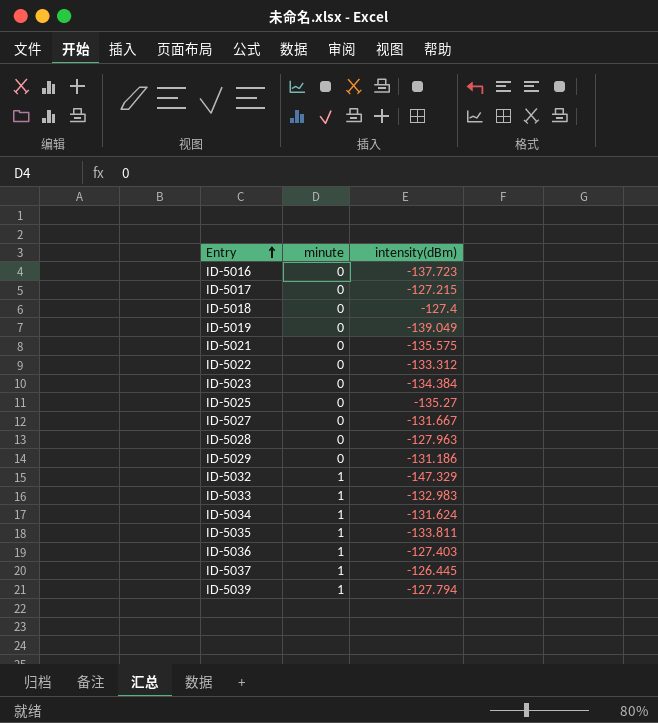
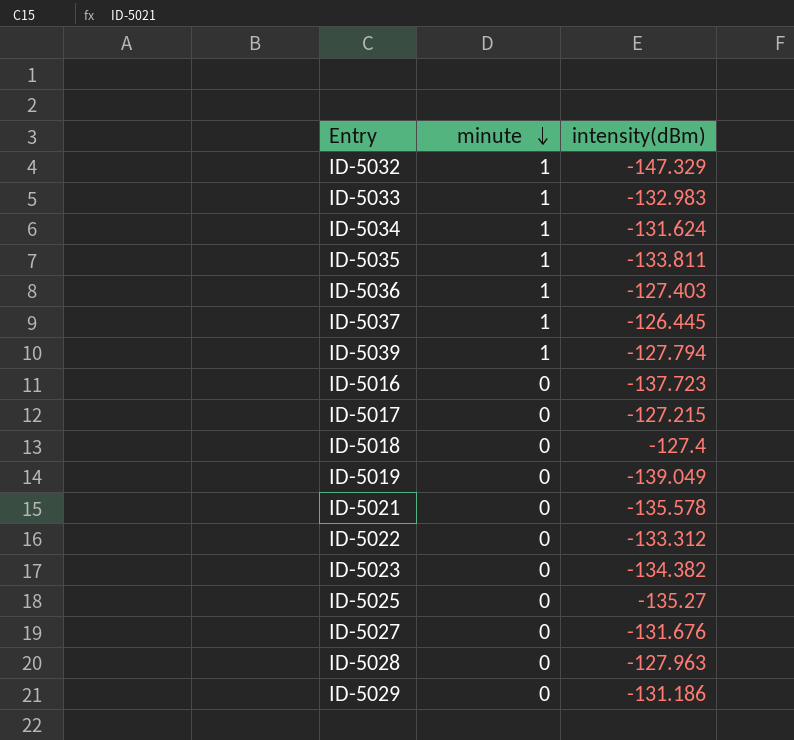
row order: Entry ascending -> minute descending
ID-5021 | intensity(dBm): -135.575 -> -135.578
ID-5023 | intensity(dBm): -134.384 -> -134.382
ID-5027 | intensity(dBm): -131.667 -> -131.676

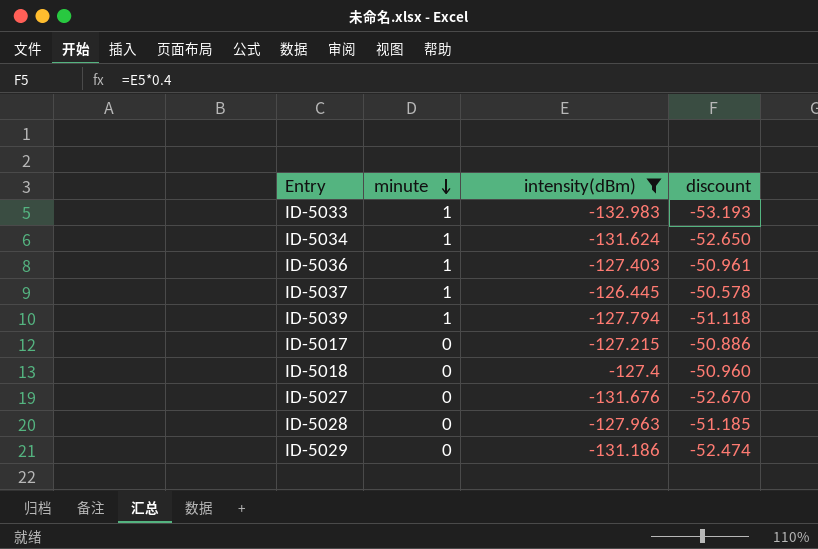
filter: none -> intensity(dBm) >= -132.983
column discount | formula: none -> [intensity(dBm)] * 0.4

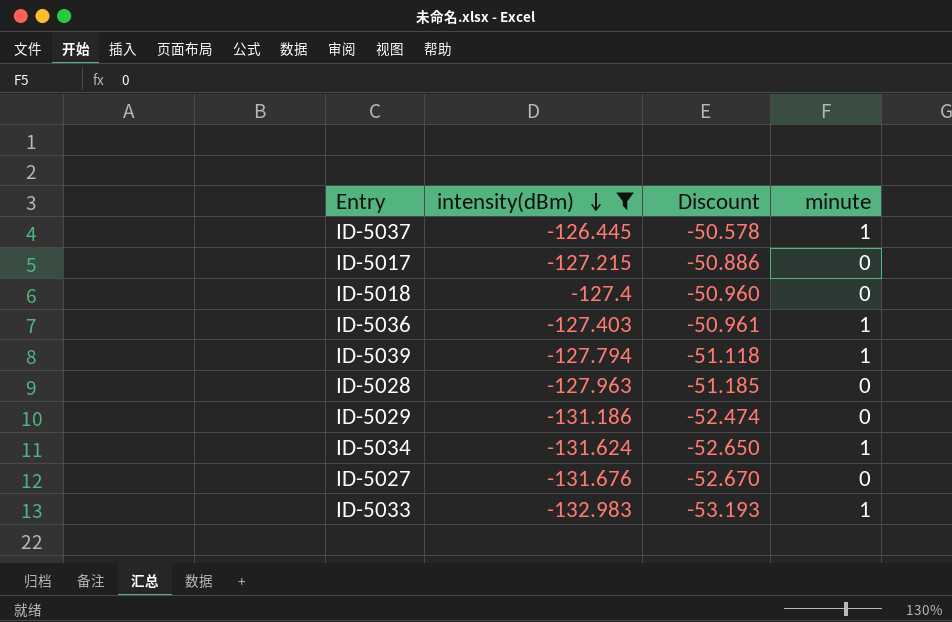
row order: minute descending -> intensity(dBm) descending
column name: discount -> Discount
column minute | position: 2 -> 4

